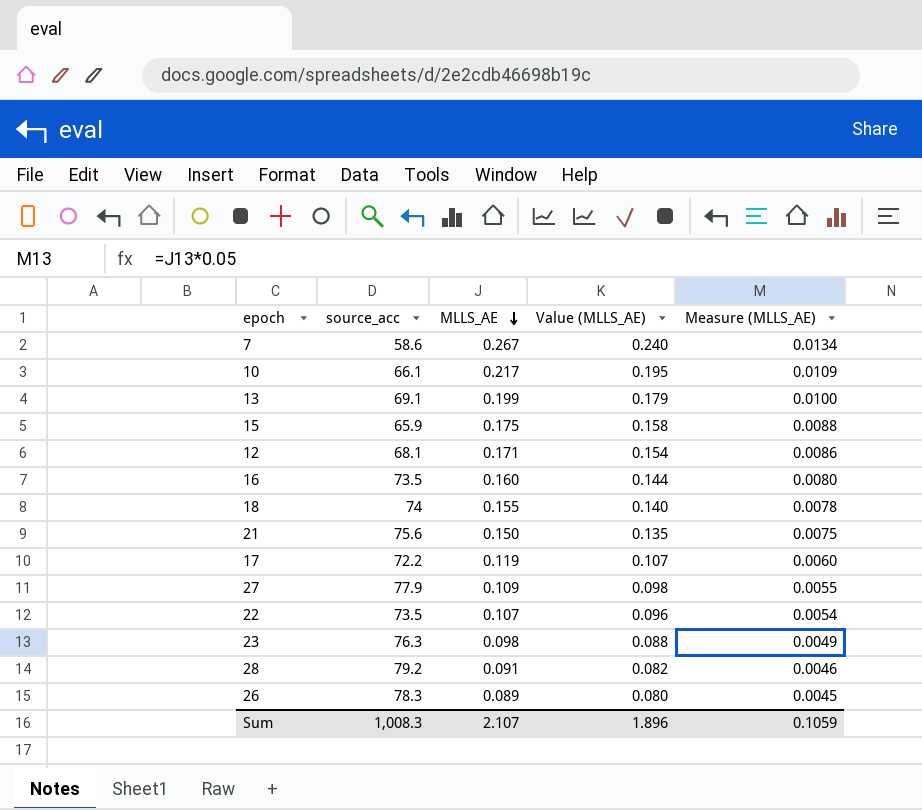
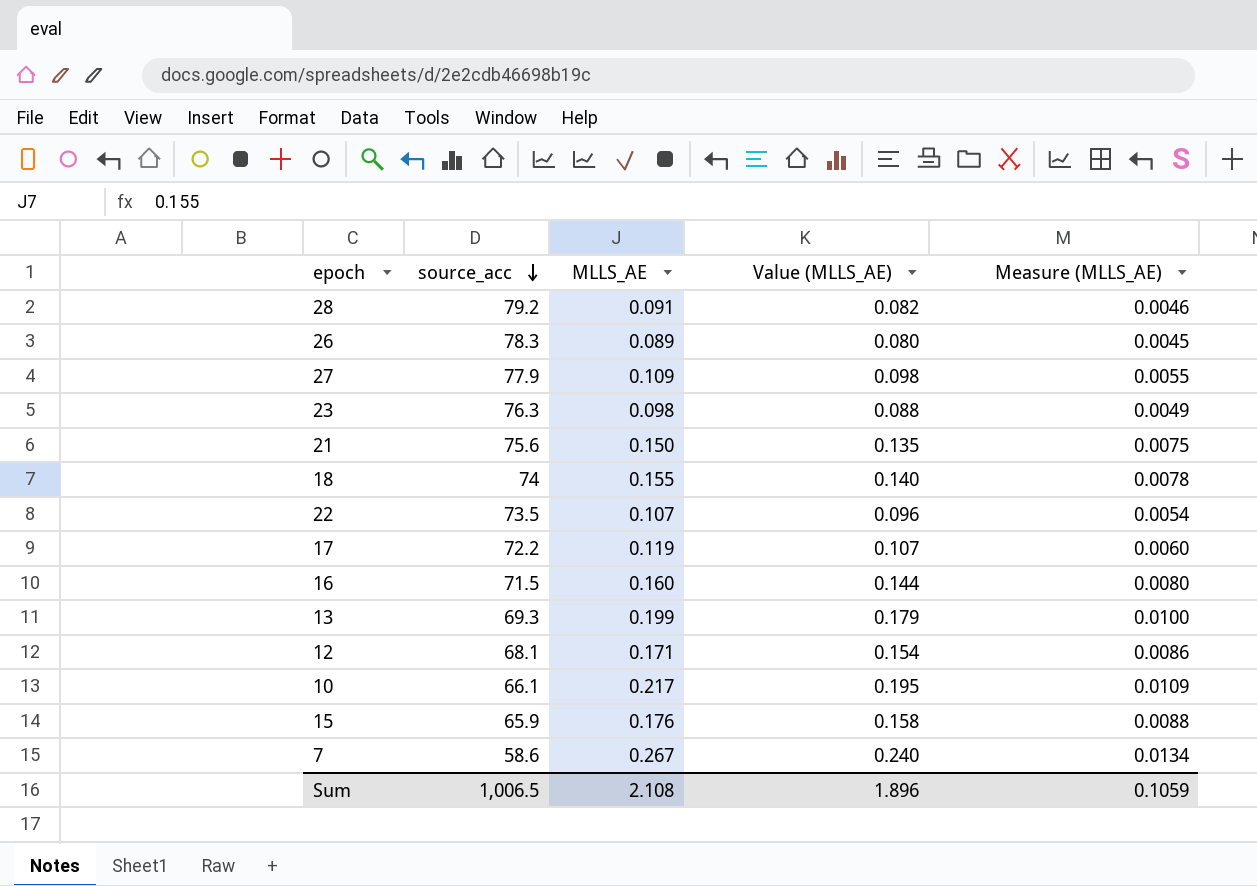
row order: MLLS_AE descending -> source_acc descending
16 | source_acc: 73.5 -> 71.5
13 | source_acc: 69.1 -> 69.3
15 | MLLS_AE: 0.175 -> 0.176
Sum | source_acc: 1,008.3 -> 1,006.5
Sum | MLLS_AE: 2.107 -> 2.108

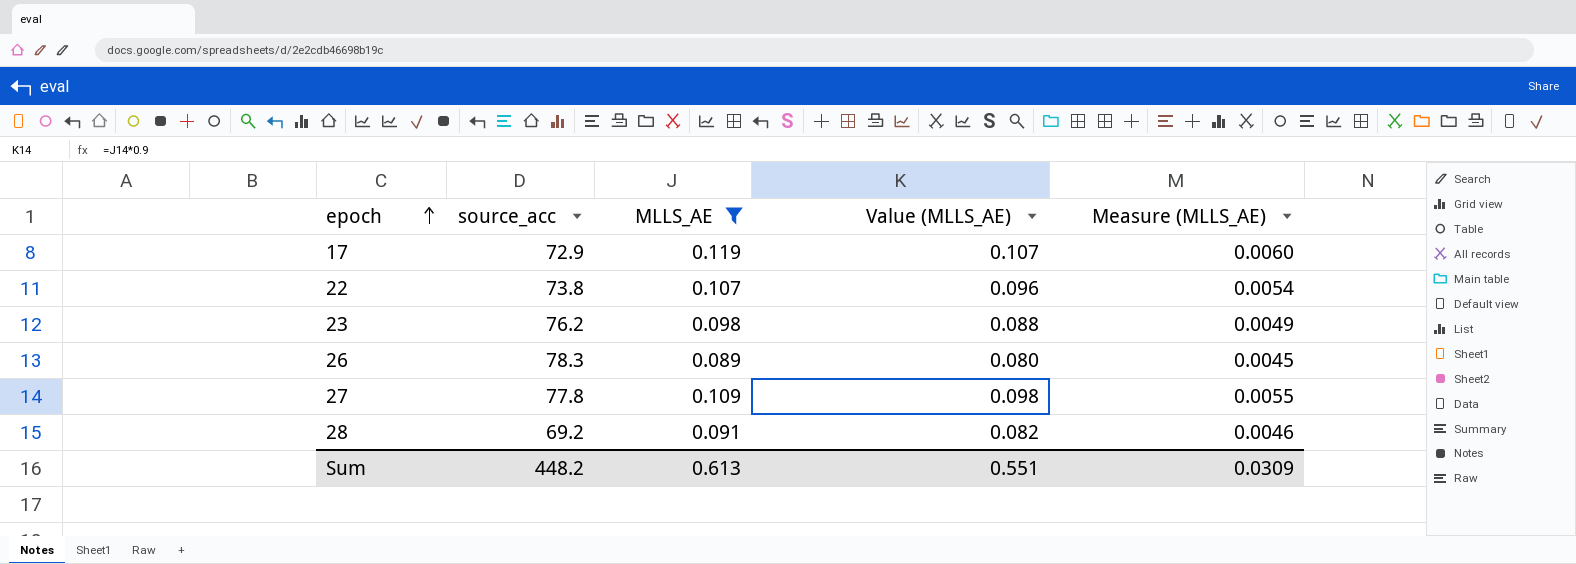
filter: none -> MLLS_AE <= 0.119
row order: source_acc descending -> epoch ascending
17 | source_acc: 72.2 -> 72.9
22 | source_acc: 73.5 -> 73.8
23 | source_acc: 76.3 -> 76.2
27 | source_acc: 77.9 -> 77.8
28 | source_acc: 79.2 -> 69.2
Sum | source_acc: 1,006.5 -> 448.2
Sum | MLLS_AE: 2.108 -> 0.613
Sum | Value (MLLS_AE): 1.896 -> 0.551
Sum | Measure (MLLS_AE): 0.1059 -> 0.0309

